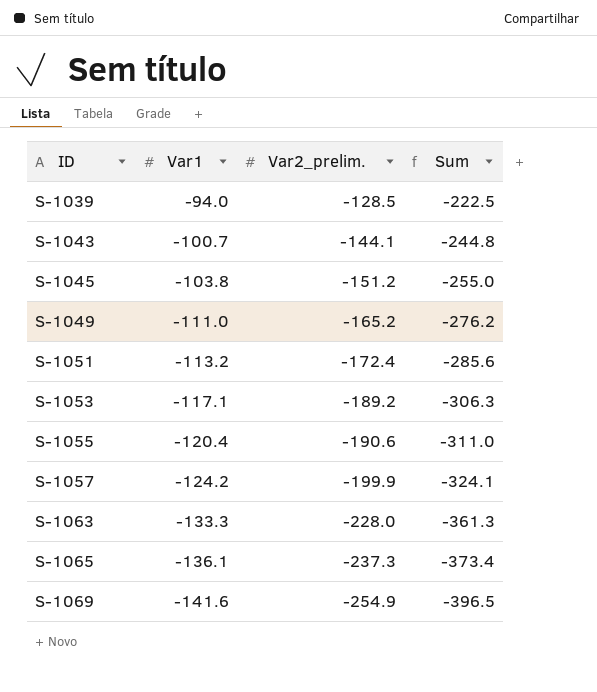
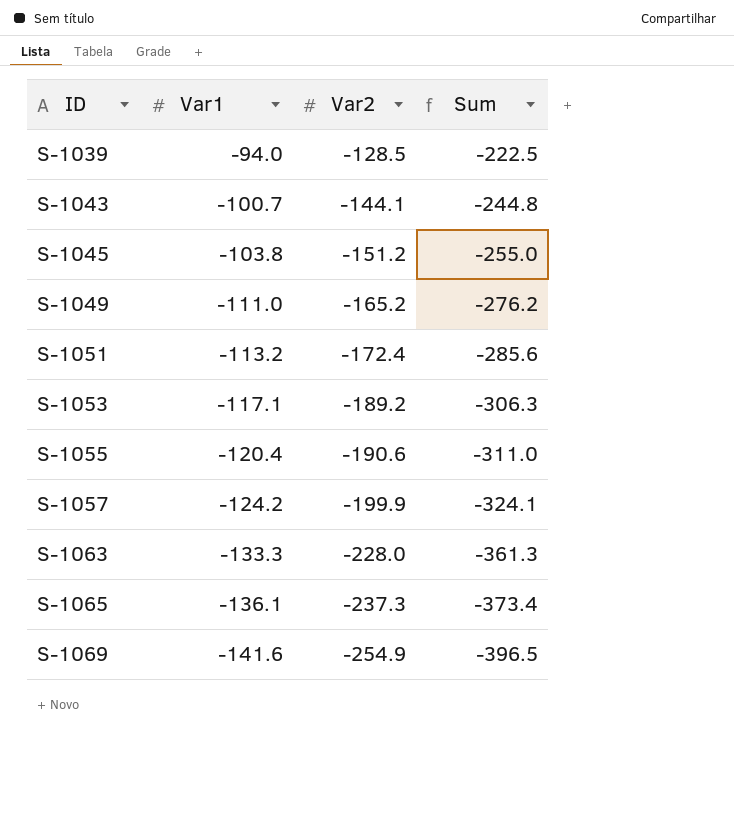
column name: Var2_prelim. -> Var2

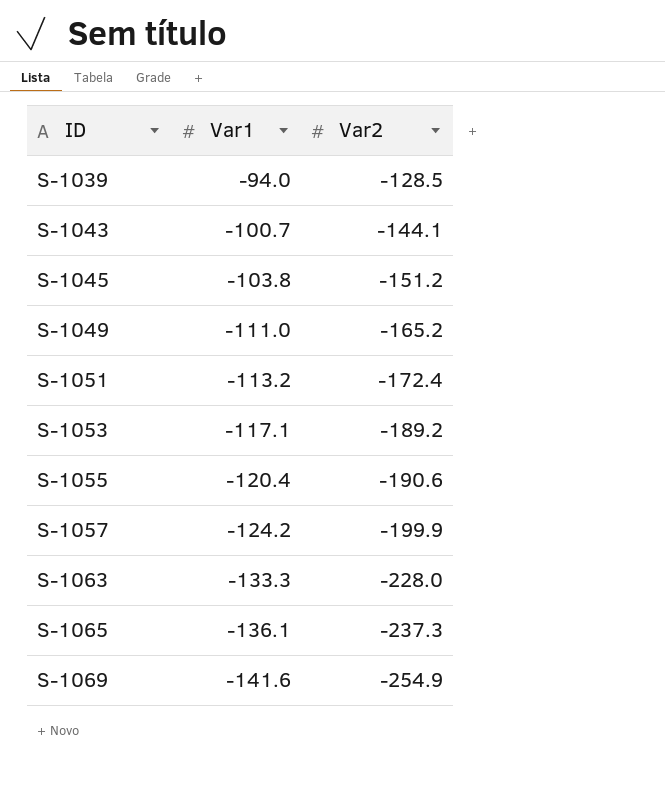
column Sum | formula: [Var1] + [Var2] -> none

